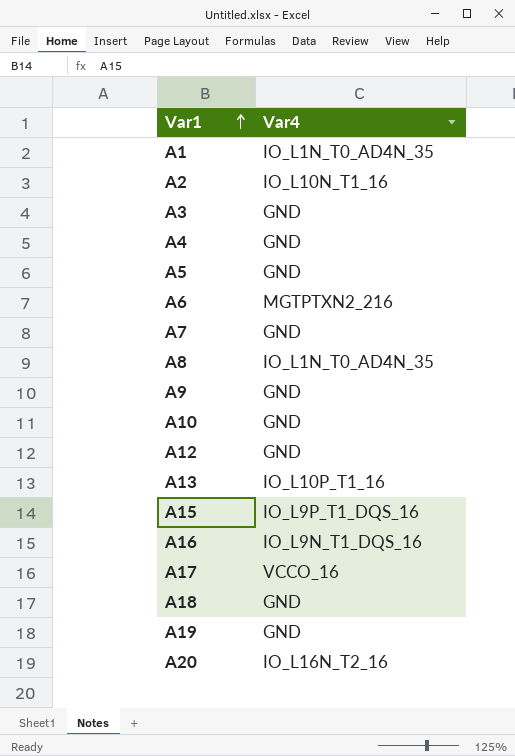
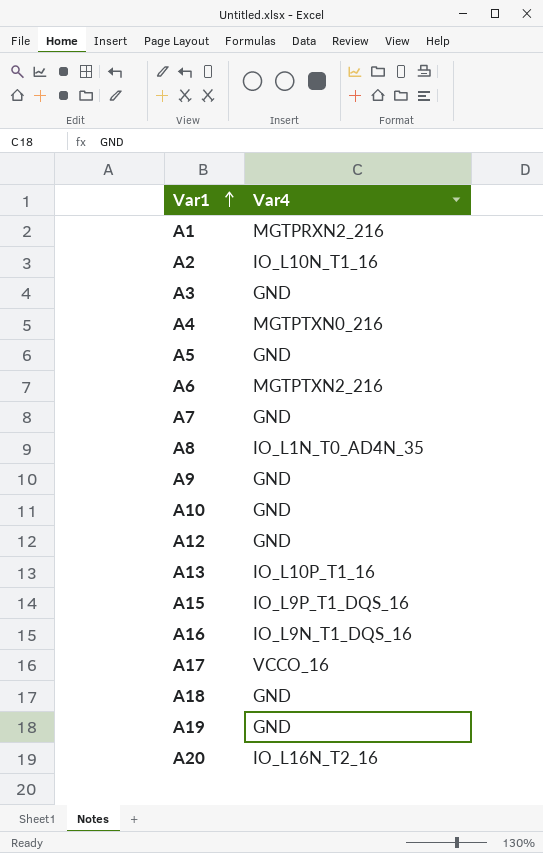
A1 | Var4: IO_L1N_T0_AD4N_35 -> MGTPRXN2_216
A4 | Var4: GND -> MGTPTXN0_216

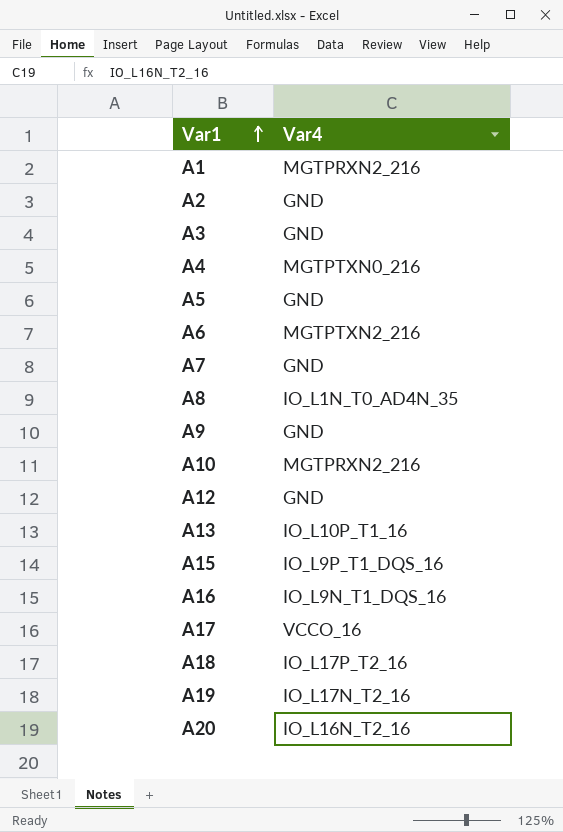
A2 | Var4: IO_L10N_T1_16 -> GND
A10 | Var4: GND -> MGTPRXN2_216
A18 | Var4: GND -> IO_L17P_T2_16
A19 | Var4: GND -> IO_L17N_T2_16

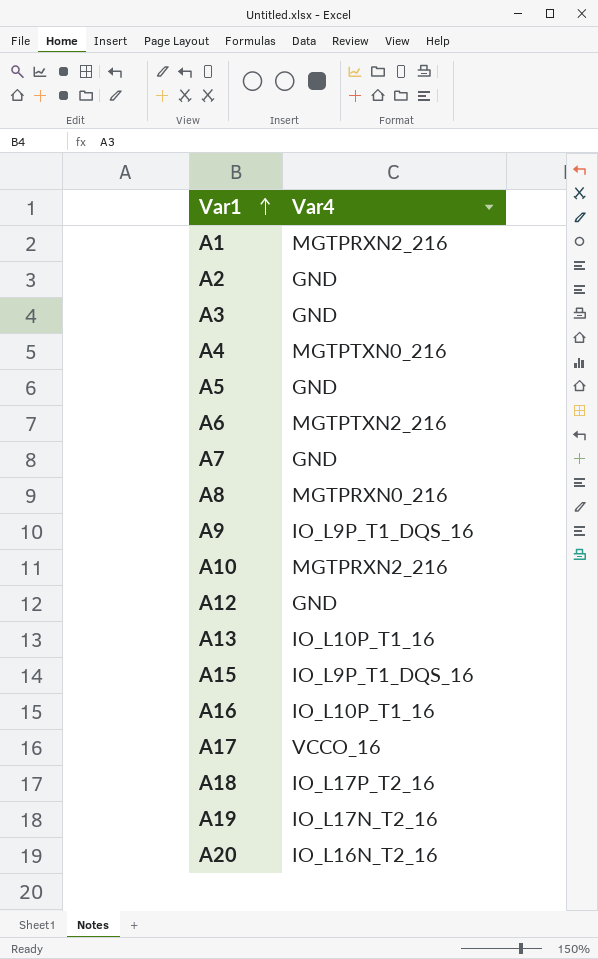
A8 | Var4: IO_L1N_T0_AD4N_35 -> MGTPRXN0_216
A9 | Var4: GND -> IO_L9P_T1_DQS_16
A16 | Var4: IO_L9N_T1_DQS_16 -> IO_L10P_T1_16

